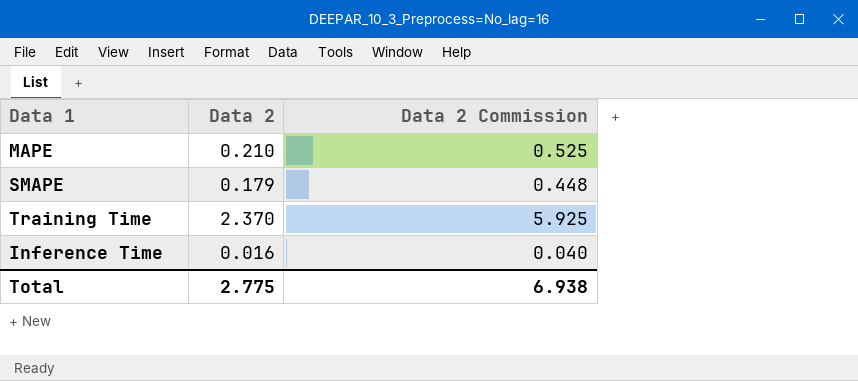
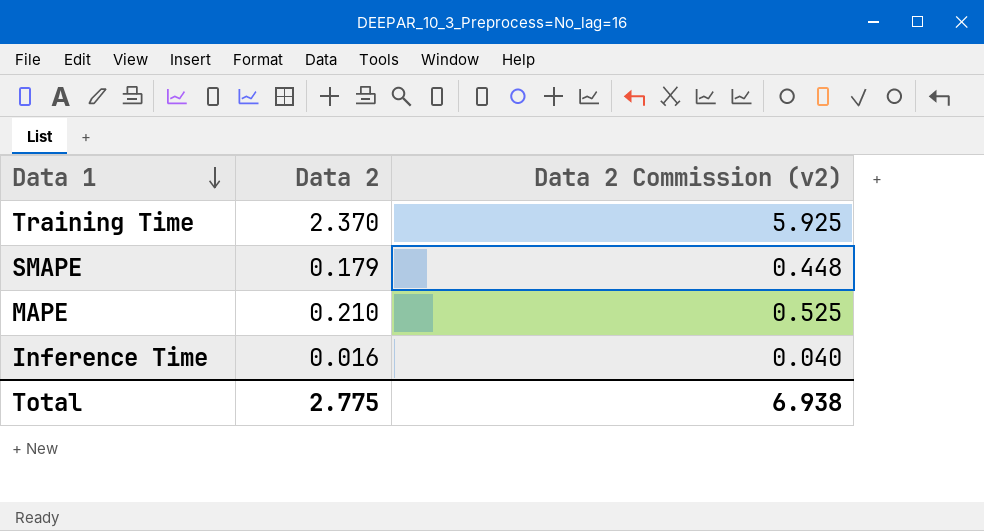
row order: none -> Data 1 descending
column name: Data 2 Commission -> Data 2 Commission (v2)

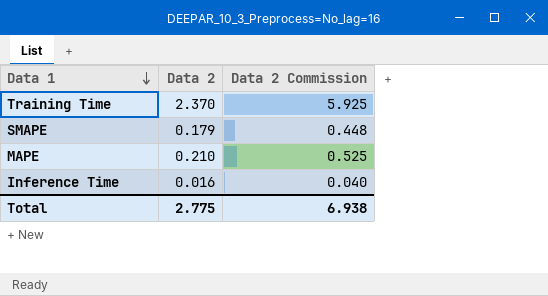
column name: Data 2 Commission (v2) -> Data 2 Commission

